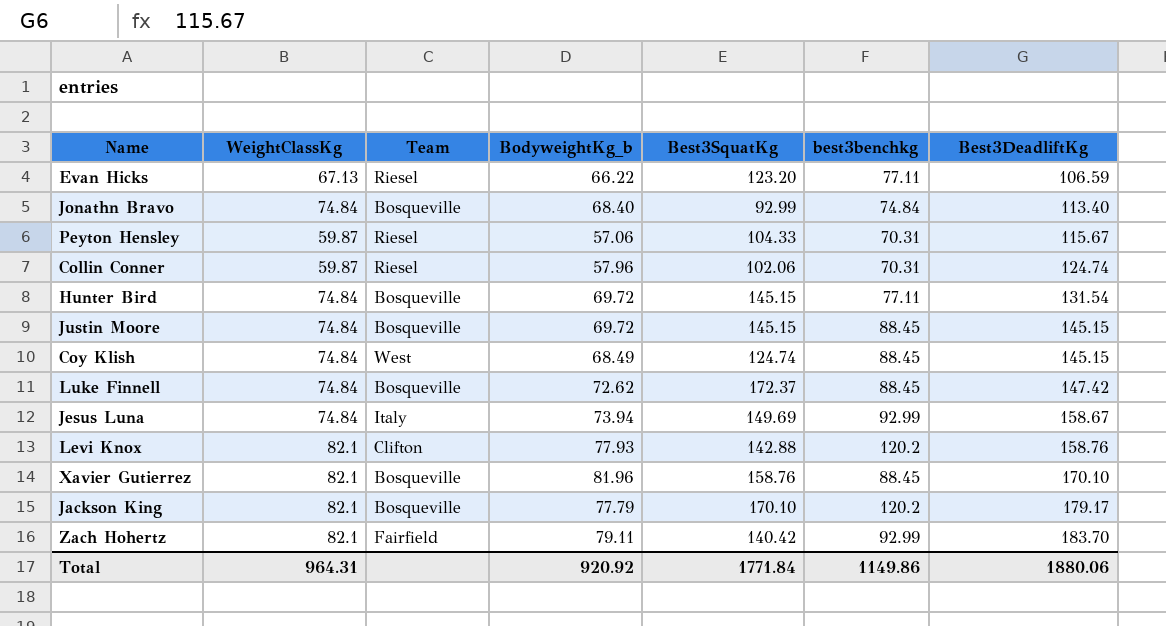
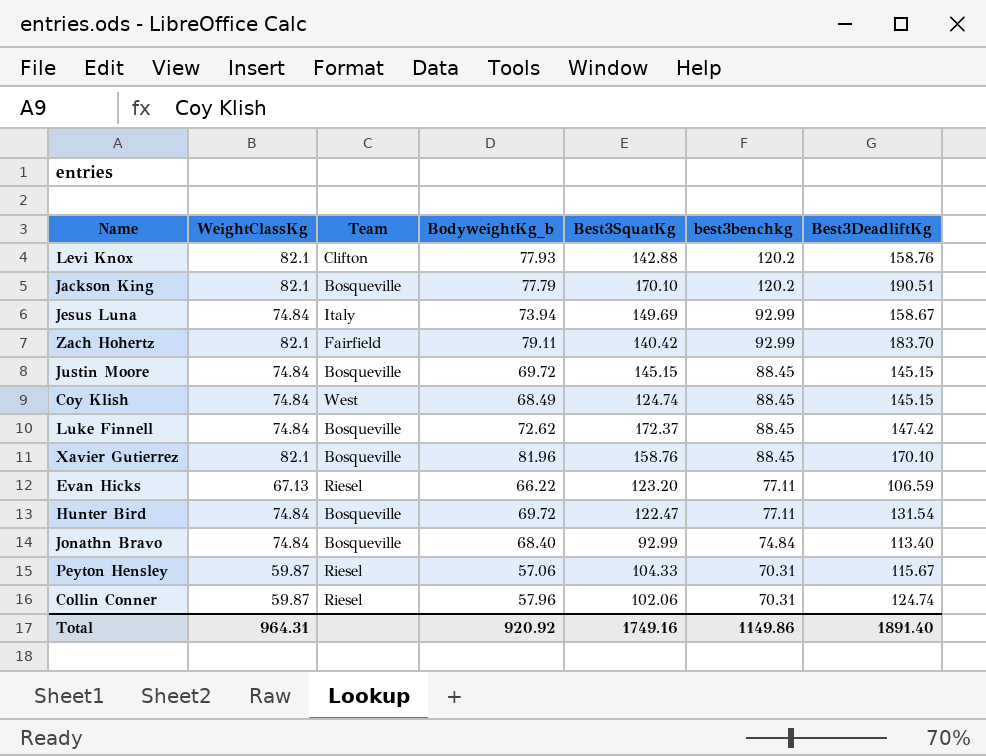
row order: Best3DeadliftKg ascending -> best3benchkg descending
Jackson King | Best3DeadliftKg: 179.17 -> 190.51
Hunter Bird | Best3SquatKg: 145.15 -> 122.47
Total | Best3SquatKg: 1771.84 -> 1749.16
Total | Best3DeadliftKg: 1880.06 -> 1891.40

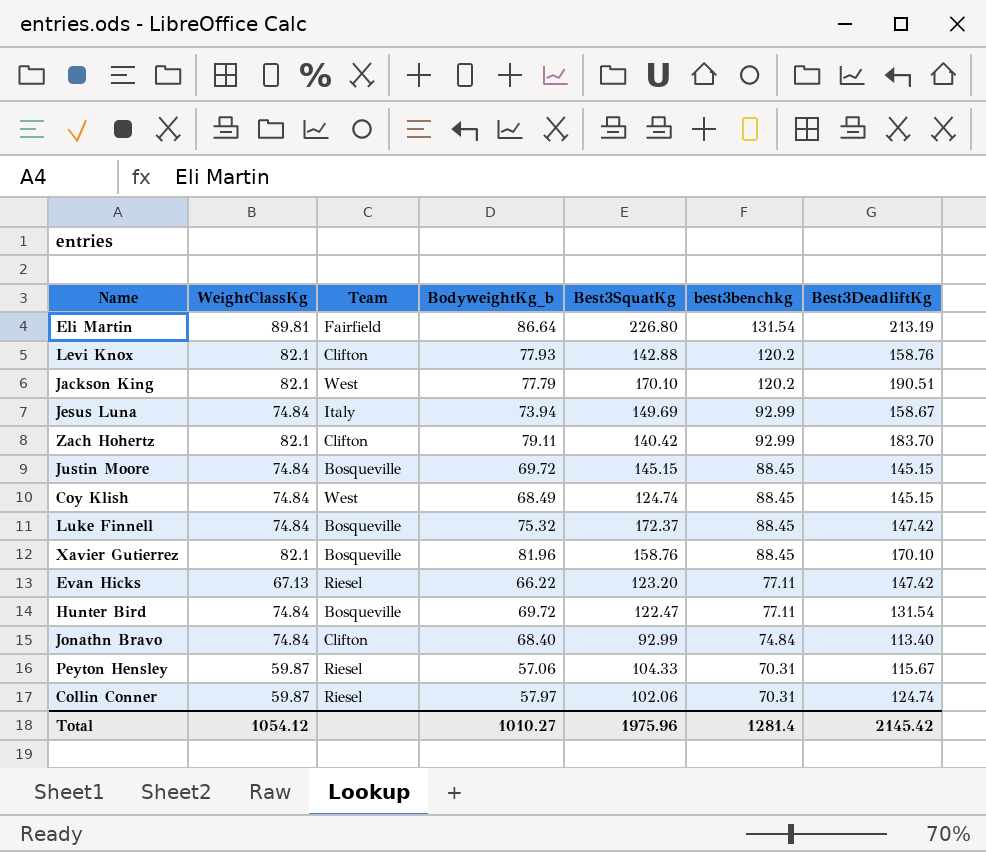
row Eli Martin: none -> 89.81 | Fairfield | 86.64 | 226.80 | 131.54 | 213.19
Jackson King | Team: Bosqueville -> West
Zach Hohertz | Team: Fairfield -> Clifton
Luke Finnell | BodyweightKg_b: 72.62 -> 75.32
Evan Hicks | Best3DeadliftKg: 106.59 -> 147.42
Jonathn Bravo | Team: Bosqueville -> Clifton
Collin Conner | BodyweightKg_b: 57.96 -> 57.97
Total | WeightClassKg: 964.31 -> 1054.12
Total | BodyweightKg_b: 920.92 -> 1010.27
Total | Best3SquatKg: 1749.16 -> 1975.96
Total | best3benchkg: 1149.86 -> 1281.4
Total | Best3DeadliftKg: 1891.40 -> 2145.42

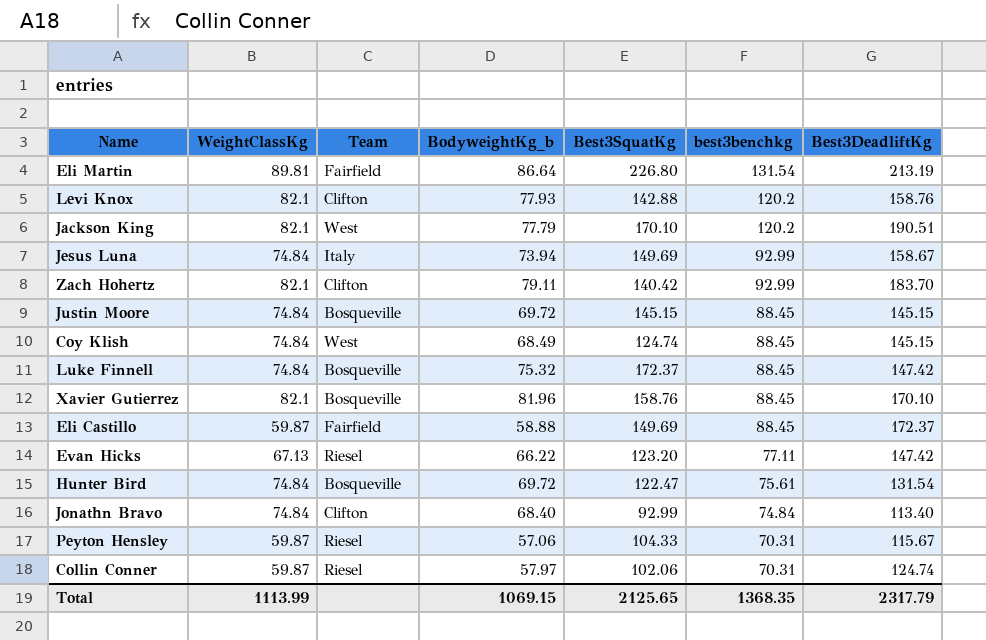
row Eli Castillo: none -> 59.87 | Fairfield | 58.88 | 149.69 | 88.45 | 172.37
Hunter Bird | best3benchkg: 77.11 -> 75.61
Total | WeightClassKg: 1054.12 -> 1113.99
Total | BodyweightKg_b: 1010.27 -> 1069.15
Total | Best3SquatKg: 1975.96 -> 2125.65
Total | best3benchkg: 1281.4 -> 1368.35
Total | Best3DeadliftKg: 2145.42 -> 2317.79

